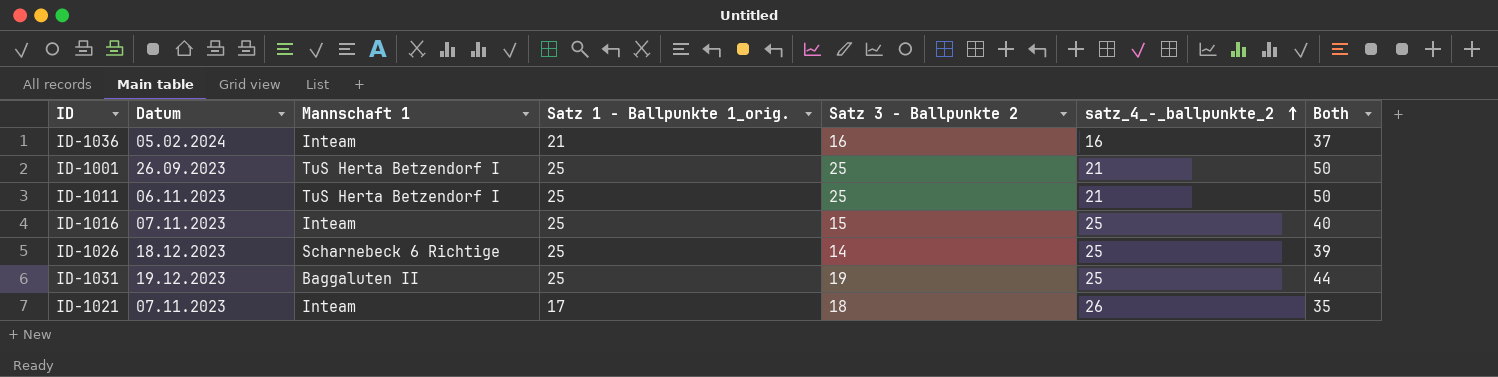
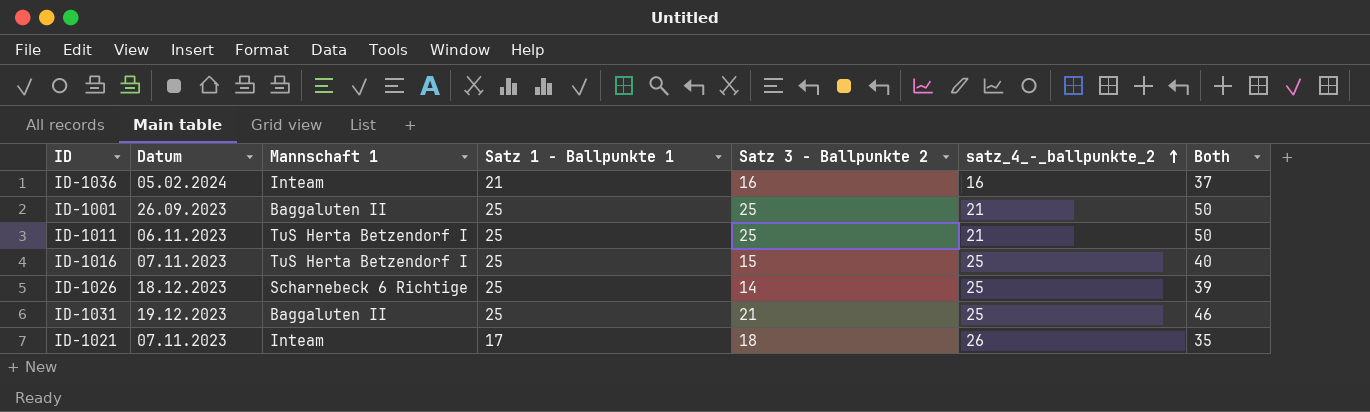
column name: Satz 1 - Ballpunkte 1_orig. -> Satz 1 - Ballpunkte 1
ID-1001 | Mannschaft 1: TuS Herta Betzendorf I -> Baggaluten II
ID-1016 | Mannschaft 1: Inteam -> TuS Herta Betzendorf I
ID-1031 | Satz 3 - Ballpunkte 2: 19 -> 21
ID-1031 | Both: 44 -> 46

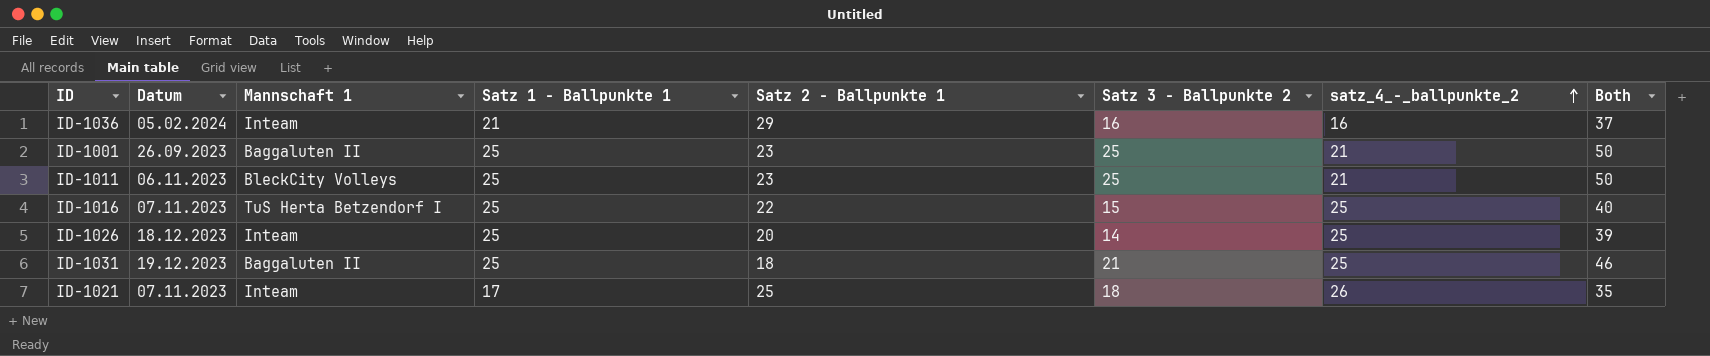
column Satz 2 - Ballpunkte 1 | position: none -> 5
ID-1011 | Mannschaft 1: TuS Herta Betzendorf I -> BleckCity Volleys
ID-1026 | Mannschaft 1: Scharnebeck 6 Richtige -> Inteam

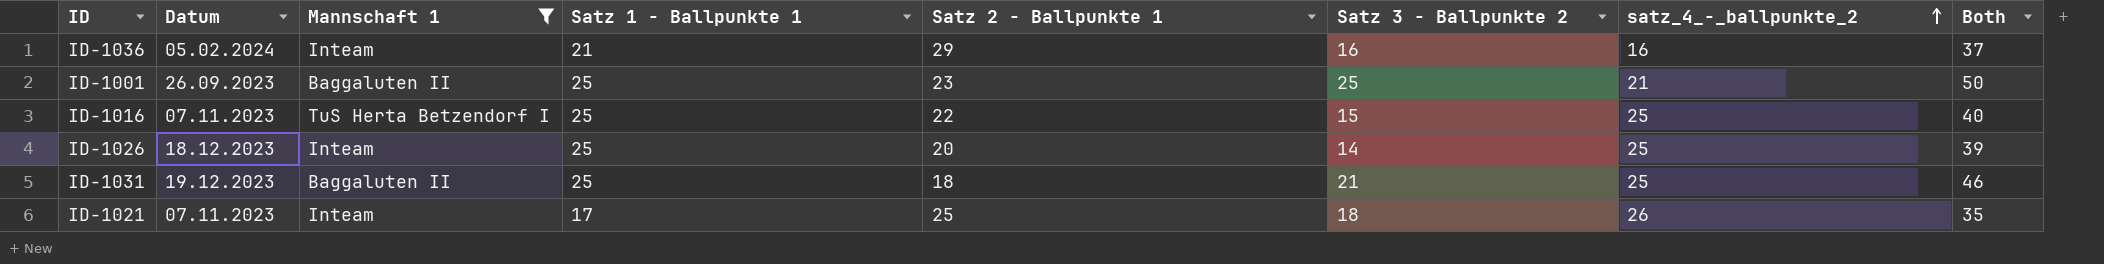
filter: none -> Mannschaft 1 != BleckCity Volleys

